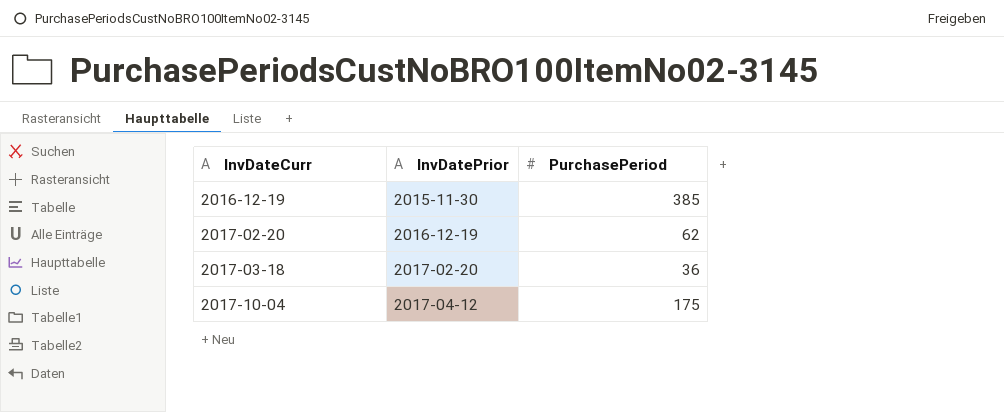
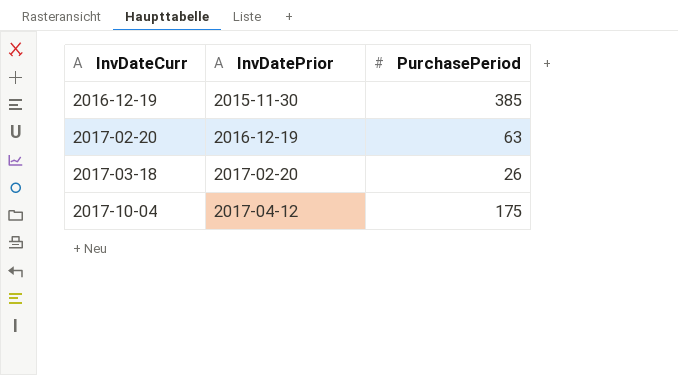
2017-02-20 | PurchasePeriod: 62 -> 63
2017-03-18 | PurchasePeriod: 36 -> 26

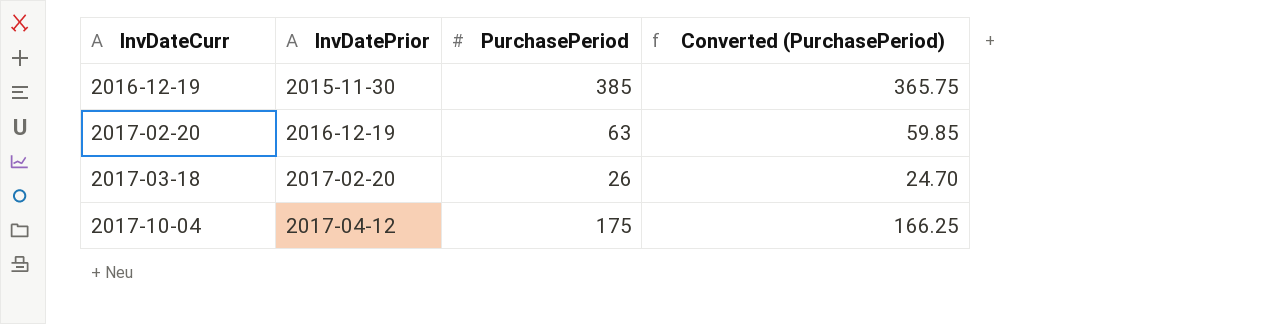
column Converted (PurchasePeriod) | formula: none -> [PurchasePeriod] * 0.95

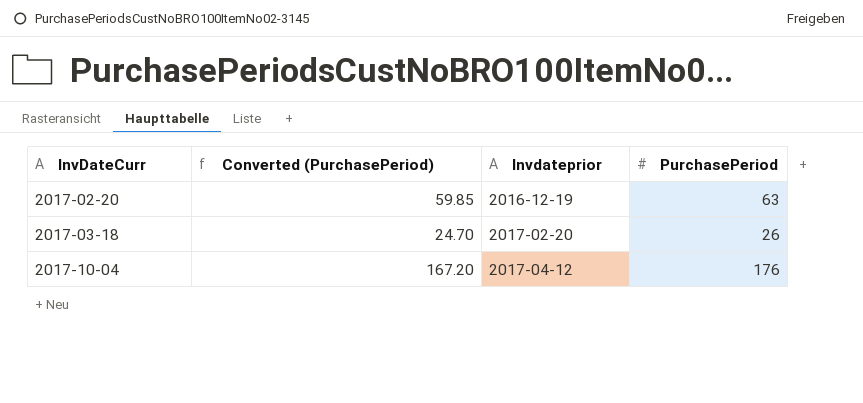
column Converted (PurchasePeriod) | position: 4 -> 2
column name: InvDatePrior -> Invdateprior
row 2016-12-19: 2015-11-30 | 385 | 365.75 -> none
2017-10-04 | Converted (PurchasePeriod): 166.25 -> 167.20
2017-10-04 | PurchasePeriod: 175 -> 176

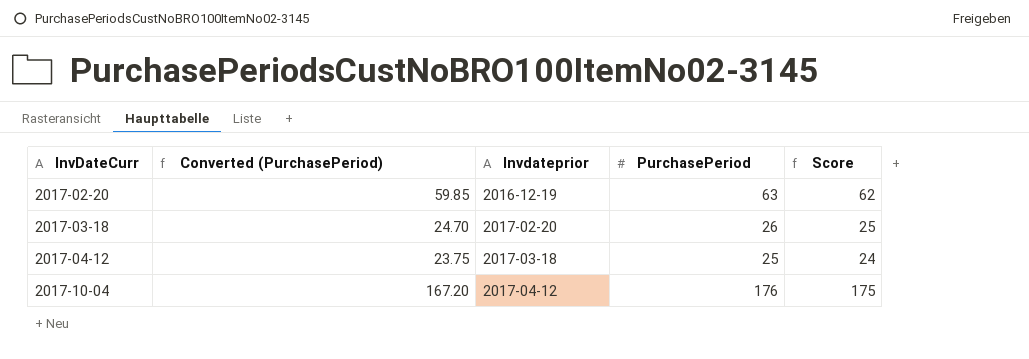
column Score | formula: none -> [PurchasePeriod] - 1
row 2017-04-12: none -> 23.75 | 2017-03-18 | 25 | 24

